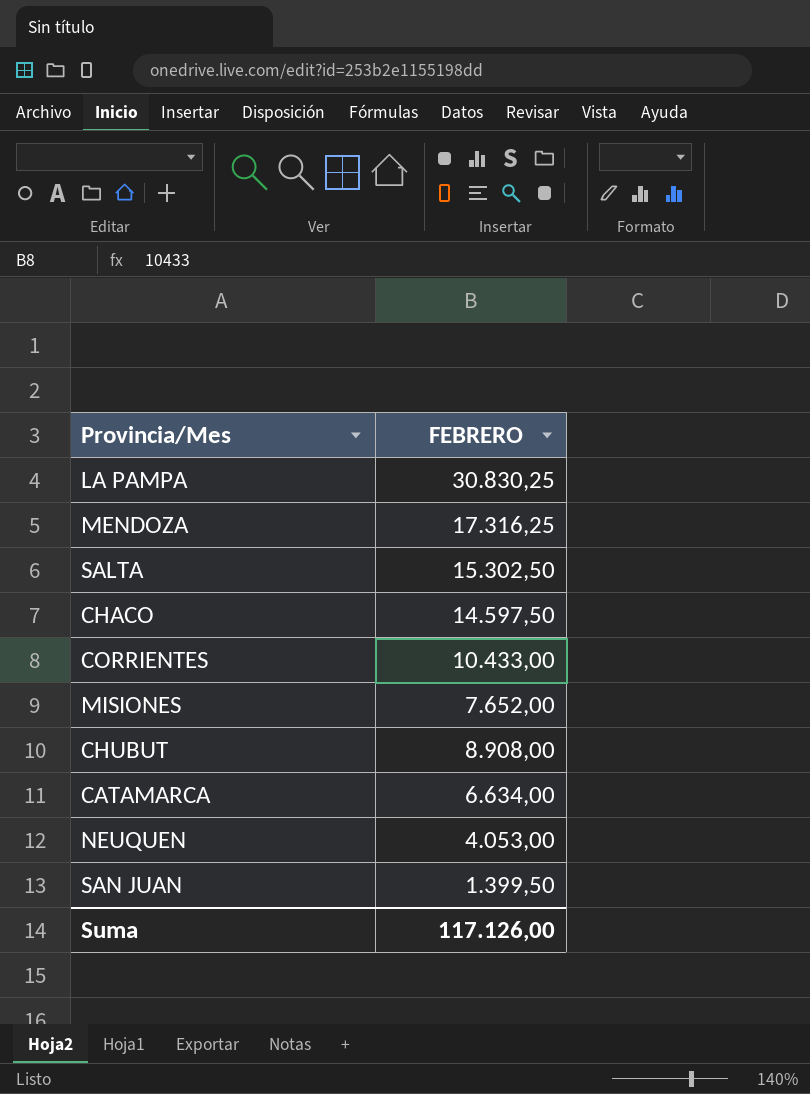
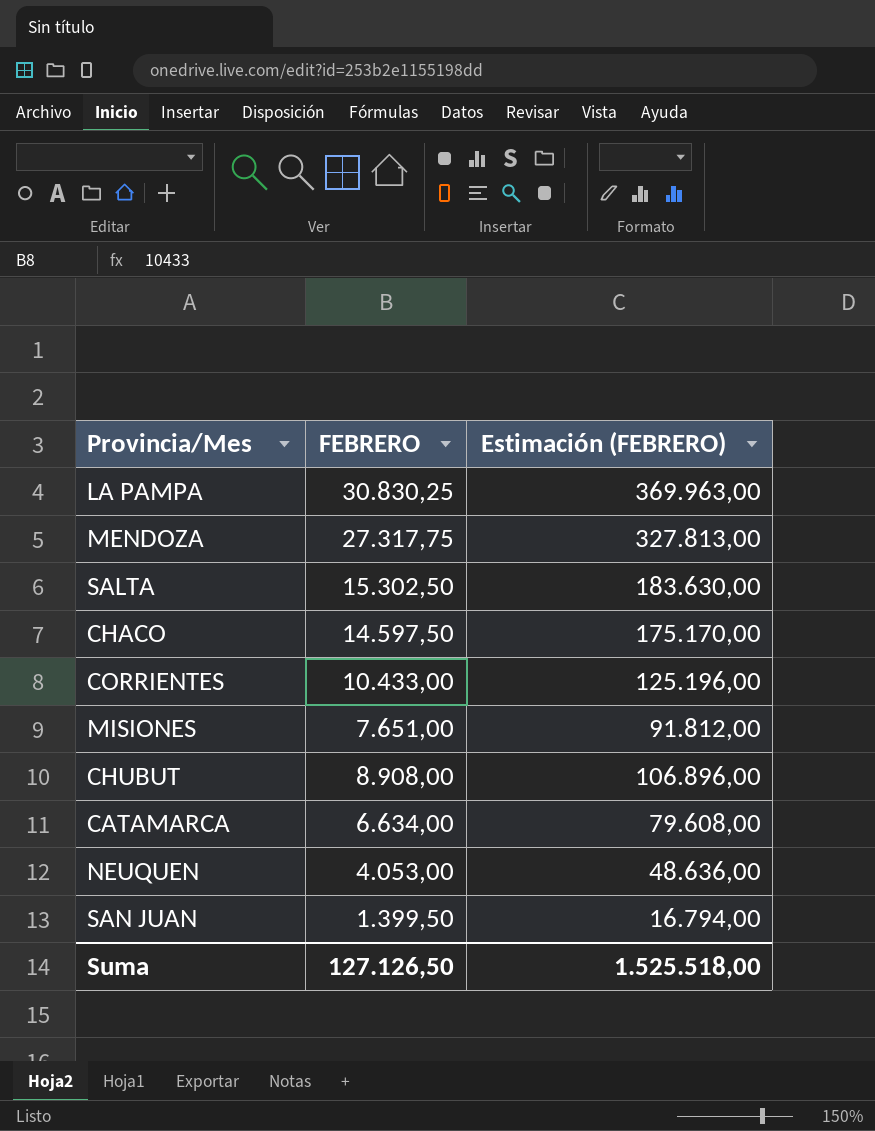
column Estimación (FEBRERO) | formula: none -> [FEBRERO] * 12
MENDOZA | FEBRERO: 17.316,25 -> 27.317,75
MISIONES | FEBRERO: 7.652,00 -> 7.651,00
Suma | FEBRERO: 117.126,00 -> 127.126,50

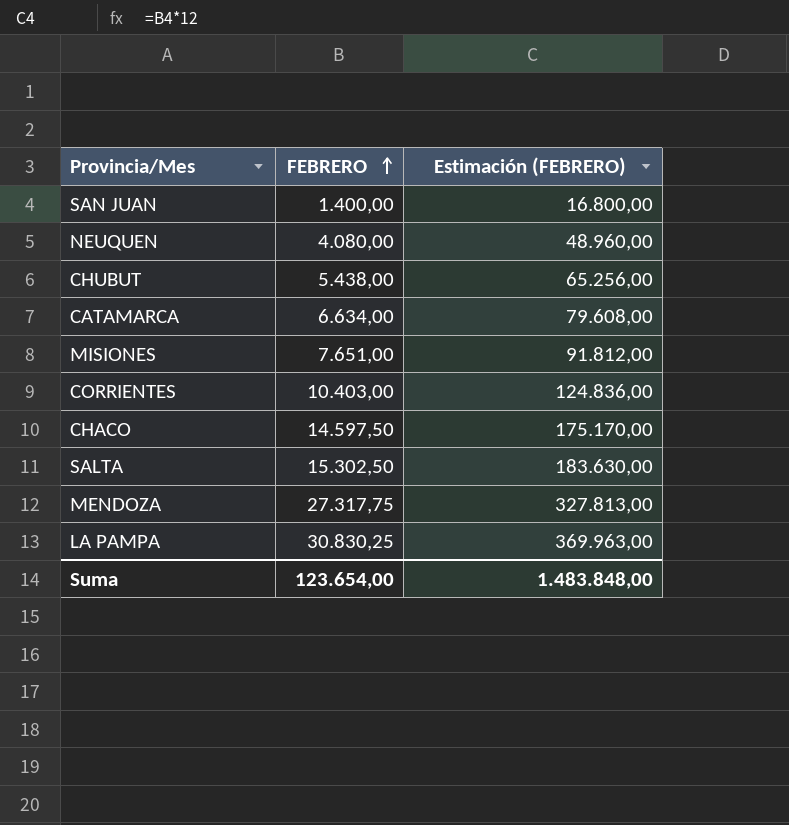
row order: none -> FEBRERO ascending
SAN JUAN | FEBRERO: 1.399,50 -> 1.400,00
SAN JUAN | Estimación (FEBRERO): 16.794,00 -> 16.800,00
NEUQUEN | FEBRERO: 4.053,00 -> 4.080,00
NEUQUEN | Estimación (FEBRERO): 48.636,00 -> 48.960,00
CHUBUT | FEBRERO: 8.908,00 -> 5.438,00
CHUBUT | Estimación (FEBRERO): 106.896,00 -> 65.256,00
CORRIENTES | FEBRERO: 10.433,00 -> 10.403,00
CORRIENTES | Estimación (FEBRERO): 125.196,00 -> 124.836,00
Suma | FEBRERO: 127.126,50 -> 123.654,00
Suma | Estimación (FEBRERO): 1.525.518,00 -> 1.483.848,00

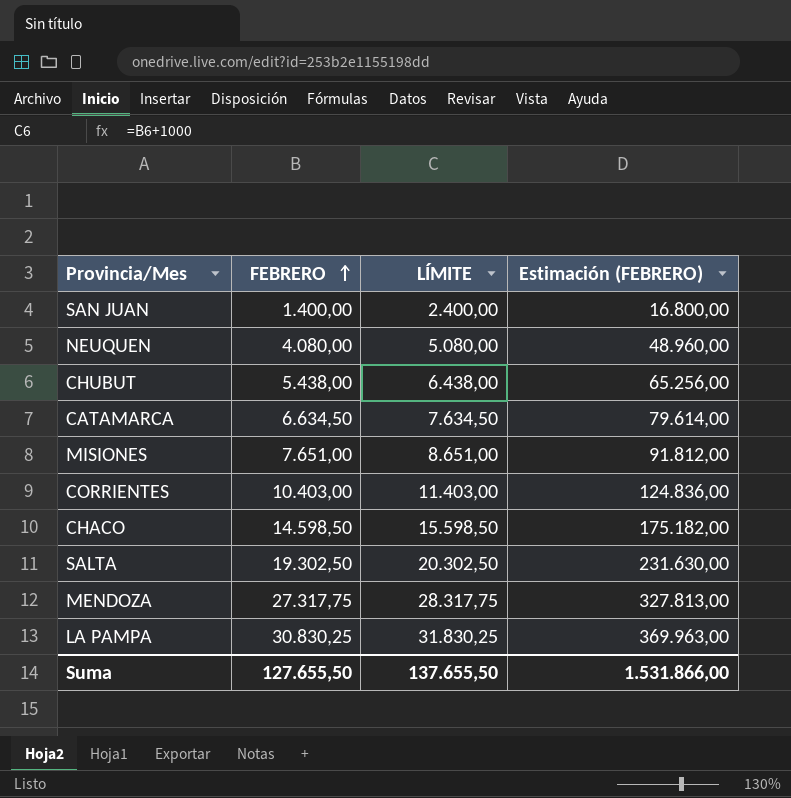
column LÍMITE | formula: none -> [FEBRERO] + 1000
CATAMARCA | FEBRERO: 6.634,00 -> 6.634,50
CATAMARCA | Estimación (FEBRERO): 79.608,00 -> 79.614,00
CHACO | FEBRERO: 14.597,50 -> 14.598,50
CHACO | Estimación (FEBRERO): 175.170,00 -> 175.182,00
SALTA | FEBRERO: 15.302,50 -> 19.302,50
SALTA | Estimación (FEBRERO): 183.630,00 -> 231.630,00
Suma | FEBRERO: 123.654,00 -> 127.655,50
Suma | Estimación (FEBRERO): 1.483.848,00 -> 1.531.866,00

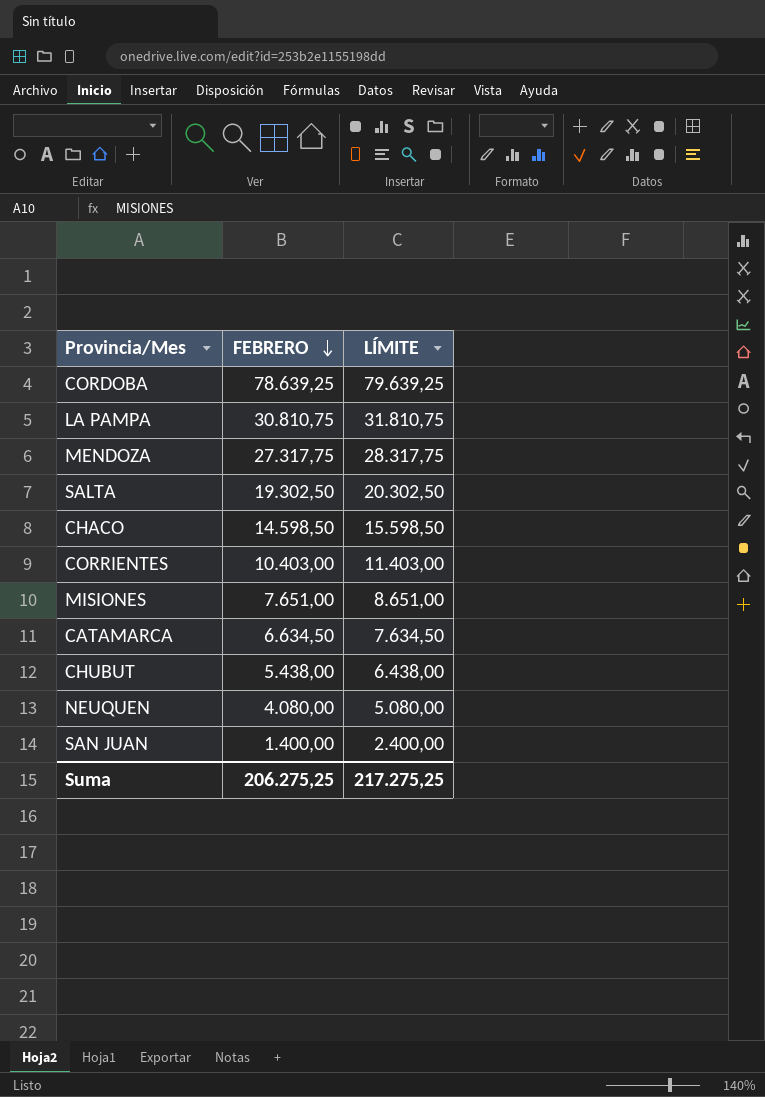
row order: FEBRERO ascending -> FEBRERO descending
column Estimación (FEBRERO) | formula: [FEBRERO] * 12 -> none
row CORDOBA: none -> 78.639,25 | 79.639,25
LA PAMPA | FEBRERO: 30.830,25 -> 30.810,75
LA PAMPA | LÍMITE: 31.830,25 -> 31.810,75
Suma | FEBRERO: 127.655,50 -> 206.275,25
Suma | LÍMITE: 137.655,50 -> 217.275,25

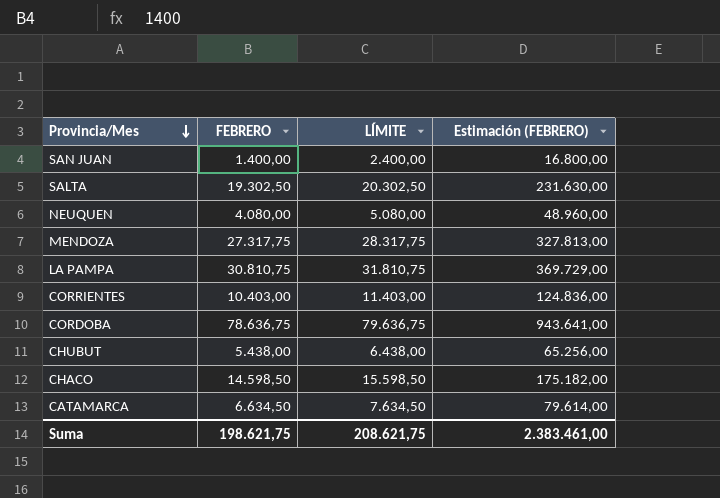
row order: FEBRERO descending -> Provincia/Mes descending
column Estimación (FEBRERO) | formula: none -> [FEBRERO] * 12
row MISIONES: 7.651,00 | 8.651,00 -> none
CORDOBA | FEBRERO: 78.639,25 -> 78.636,75
CORDOBA | LÍMITE: 79.639,25 -> 79.636,75
Suma | FEBRERO: 206.275,25 -> 198.621,75
Suma | LÍMITE: 217.275,25 -> 208.621,75

